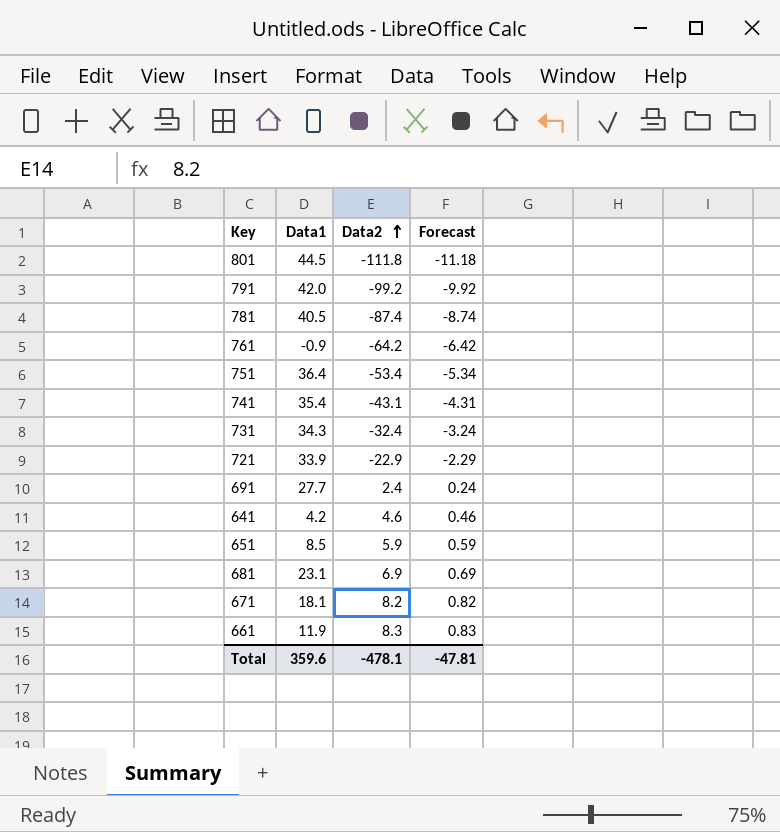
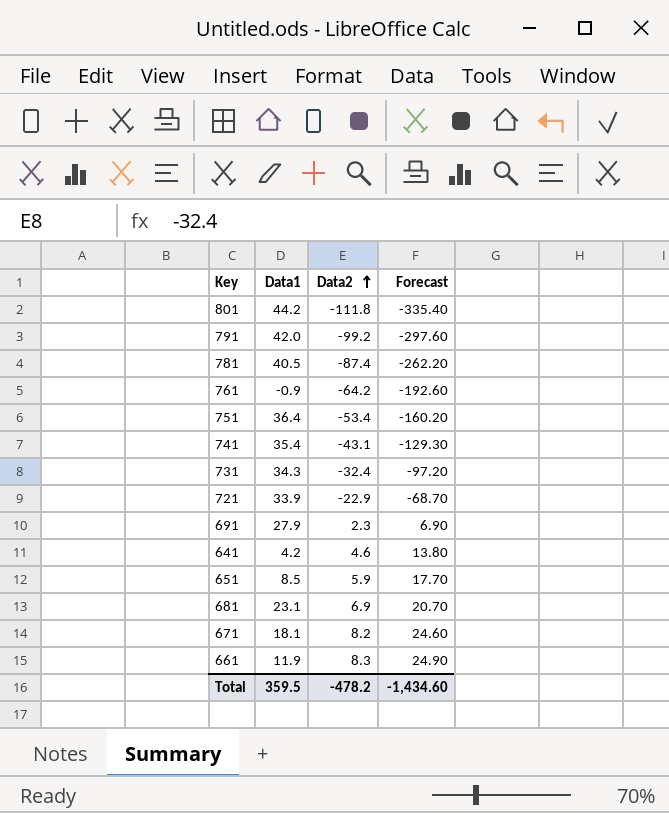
column Forecast | formula: [Data2] * 0.1 -> [Data2] * 3
801 | Data1: 44.5 -> 44.2
691 | Data1: 27.7 -> 27.9
691 | Data2: 2.4 -> 2.3
Total | Data1: 359.6 -> 359.5
Total | Data2: -478.1 -> -478.2
Total | Forecast: -47.81 -> -1,434.60

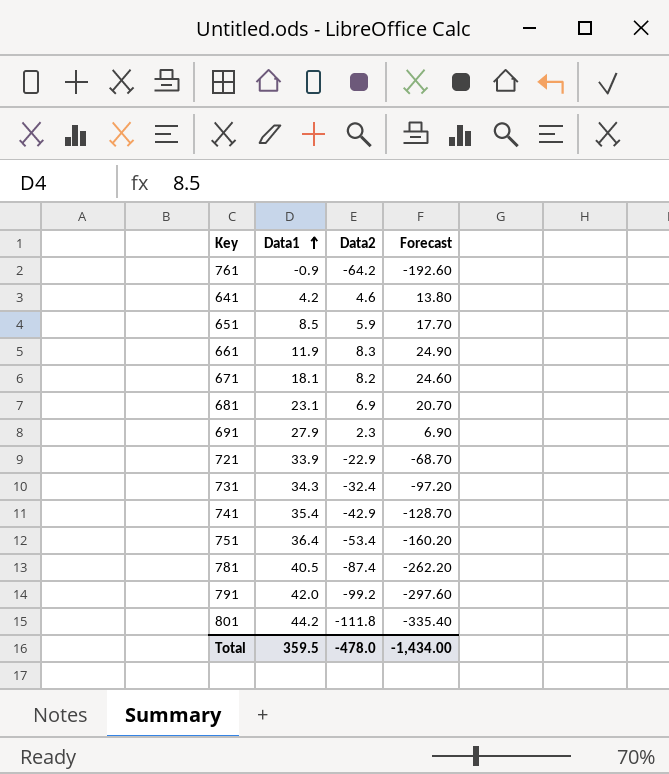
row order: Data2 ascending -> Data1 ascending
741 | Data2: -43.1 -> -42.9
741 | Forecast: -129.30 -> -128.70
Total | Data2: -478.2 -> -478.0
Total | Forecast: -1,434.60 -> -1,434.00

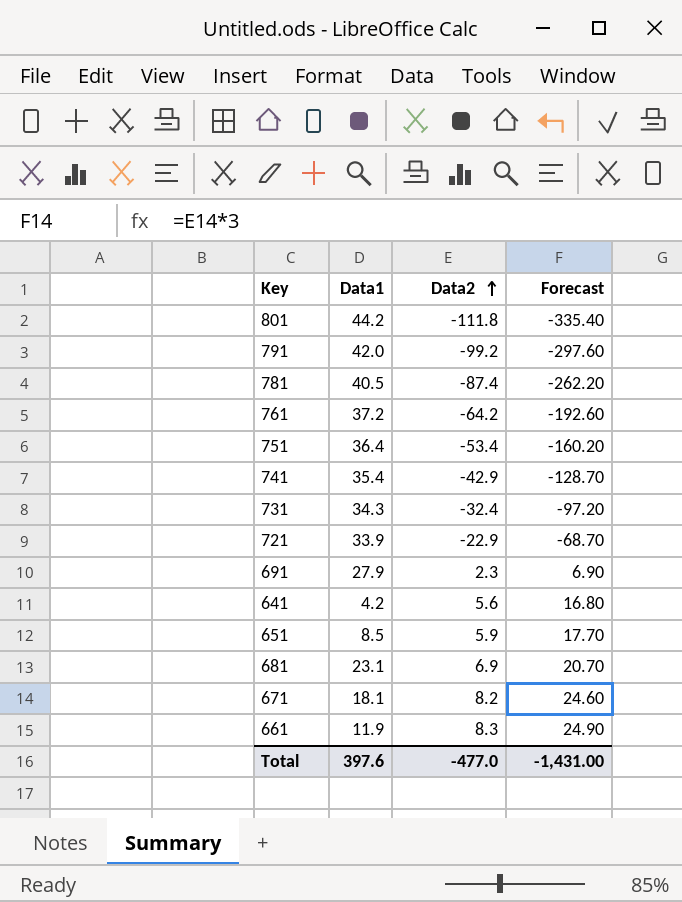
row order: Data1 ascending -> Data2 ascending
761 | Data1: -0.9 -> 37.2
641 | Data2: 4.6 -> 5.6
641 | Forecast: 13.80 -> 16.80
Total | Data1: 359.5 -> 397.6
Total | Data2: -478.0 -> -477.0
Total | Forecast: -1,434.00 -> -1,431.00

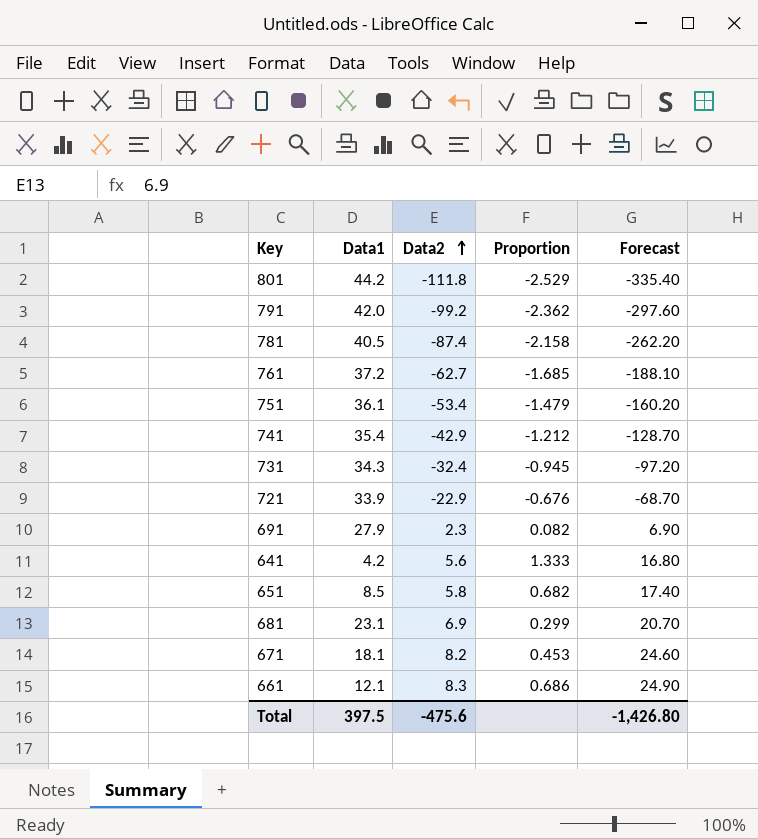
column Proportion | formula: none -> [Data2] / [Data1]
761 | Data2: -64.2 -> -62.7
761 | Forecast: -192.60 -> -188.10
751 | Data1: 36.4 -> 36.1
651 | Data2: 5.9 -> 5.8
651 | Forecast: 17.70 -> 17.40
661 | Data1: 11.9 -> 12.1
Total | Data1: 397.6 -> 397.5
Total | Data2: -477.0 -> -475.6
Total | Forecast: -1,431.00 -> -1,426.80

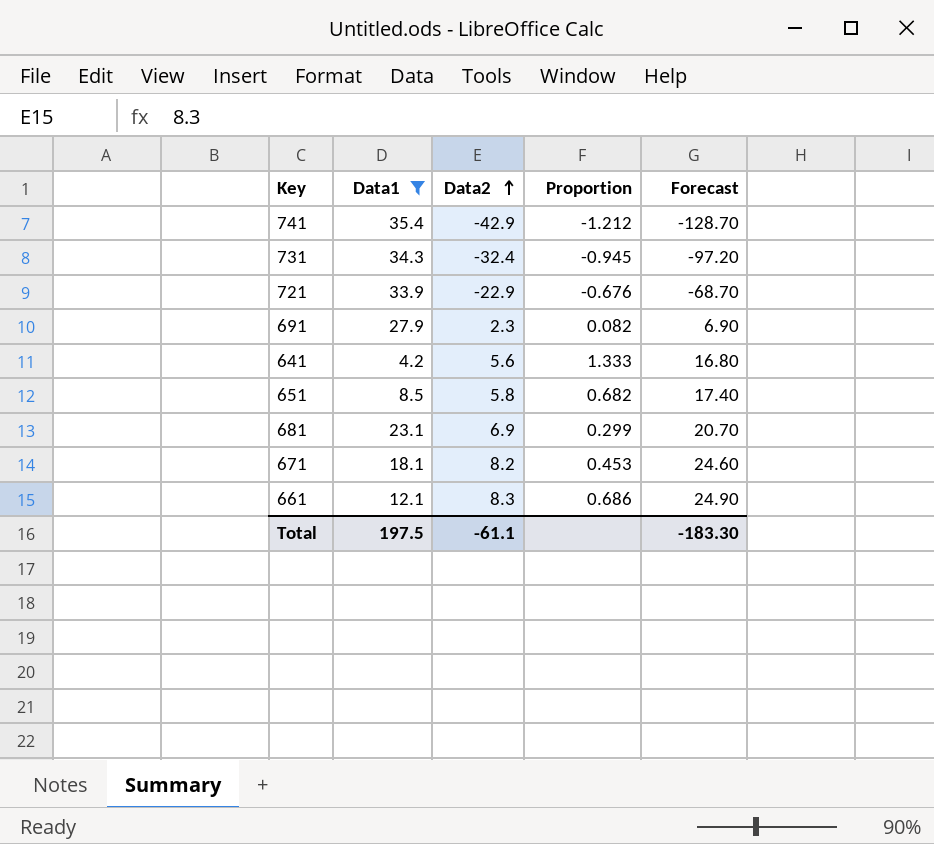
filter: none -> Data1 <= 35.4
Total | Data1: 397.5 -> 197.5
Total | Data2: -475.6 -> -61.1
Total | Forecast: -1,426.80 -> -183.30

